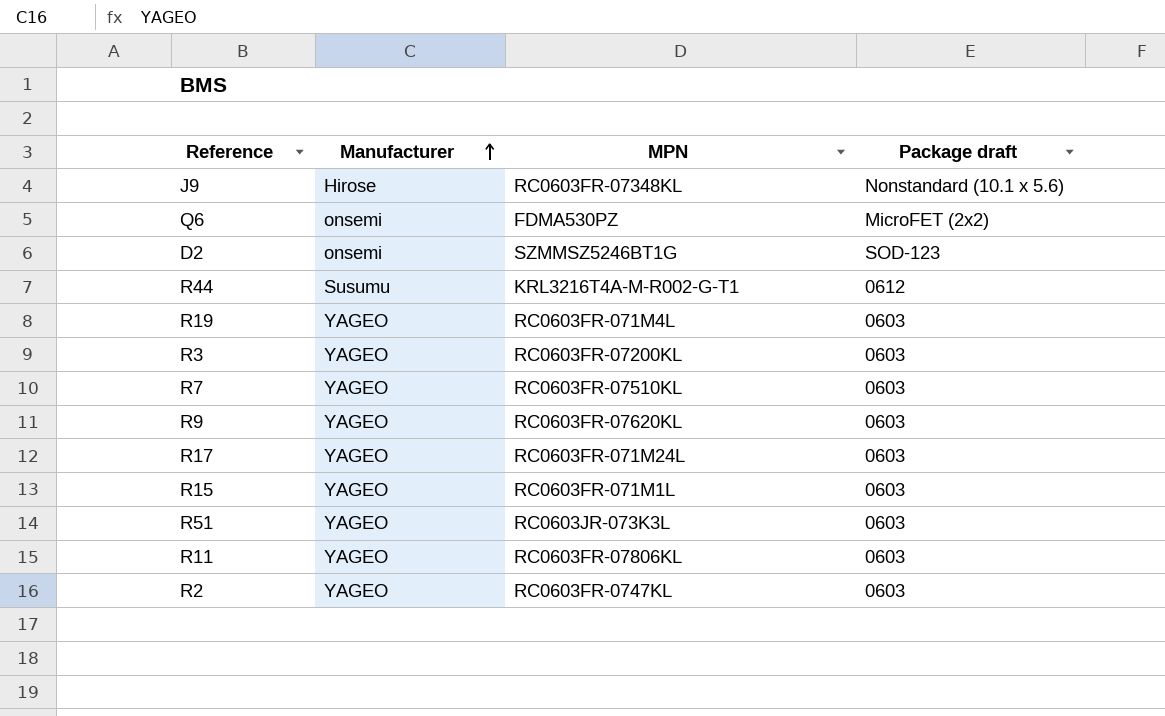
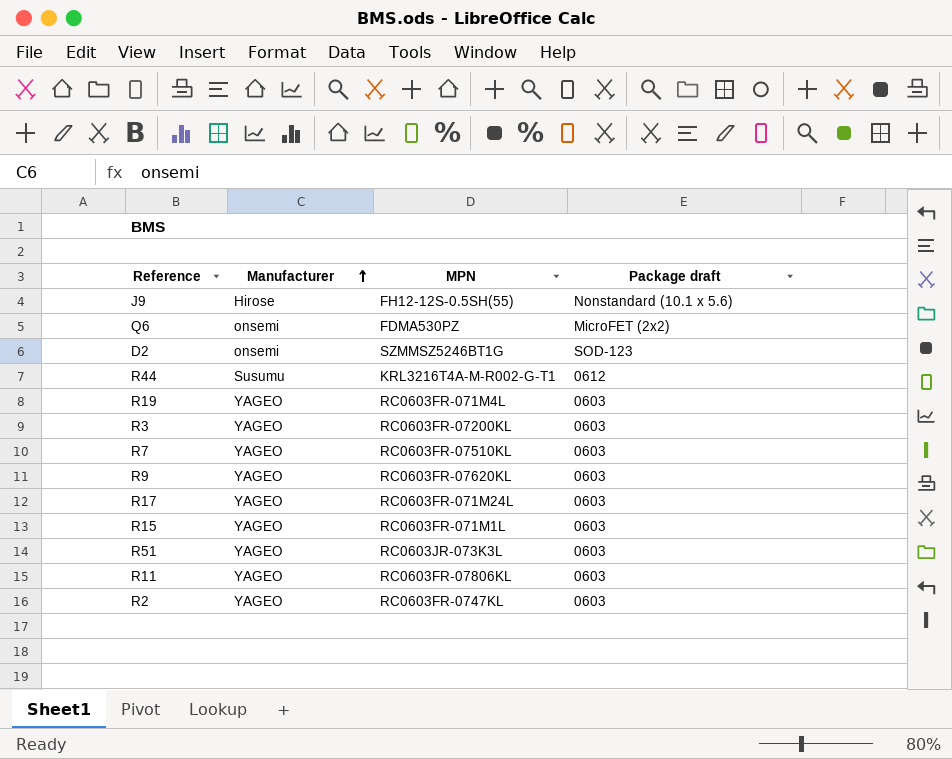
J9 | MPN: RC0603FR-07348KL -> FH12-12S-0.5SH(55)

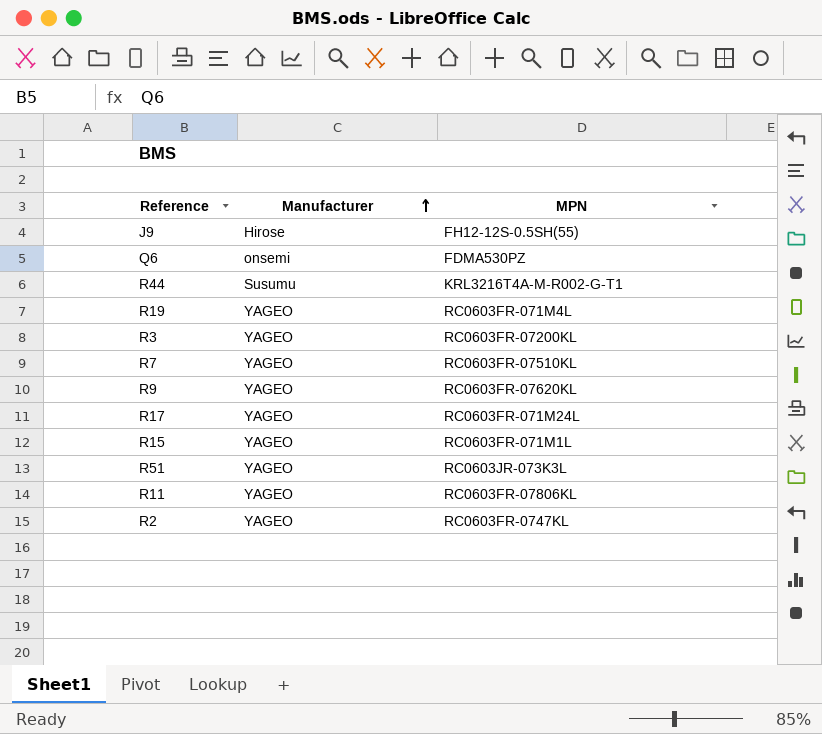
column Package draft | position: 4 -> none
row D2: onsemi | SZMMSZ5246BT1G | SOD-123 -> none

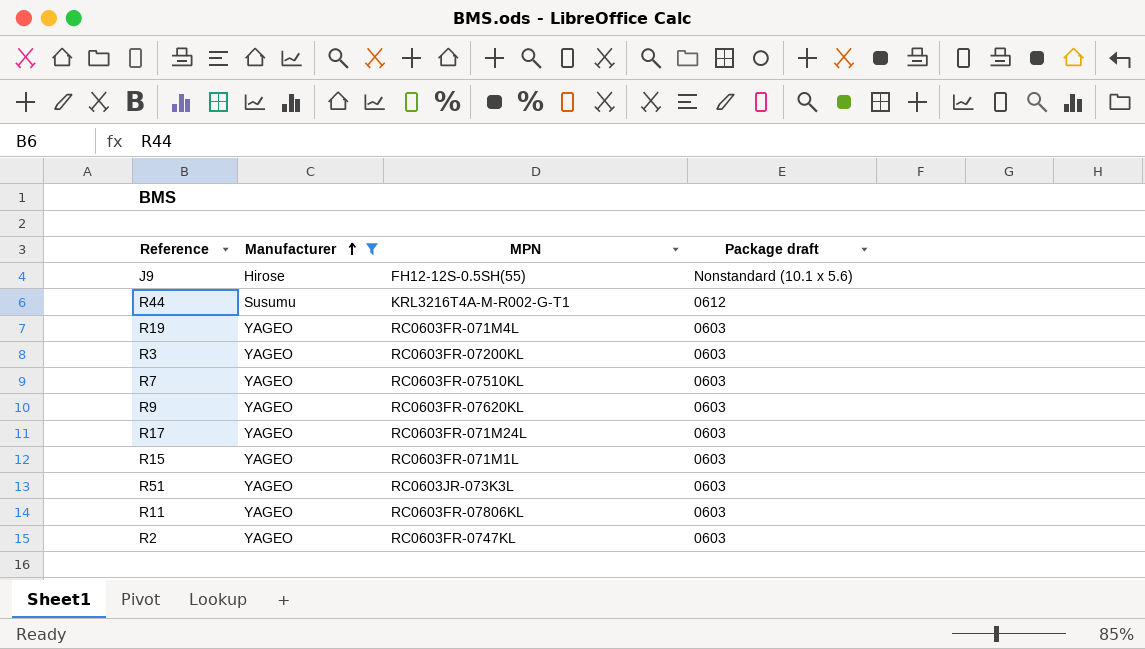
filter: none -> Manufacturer != onsemi
column Package draft | position: none -> 4

